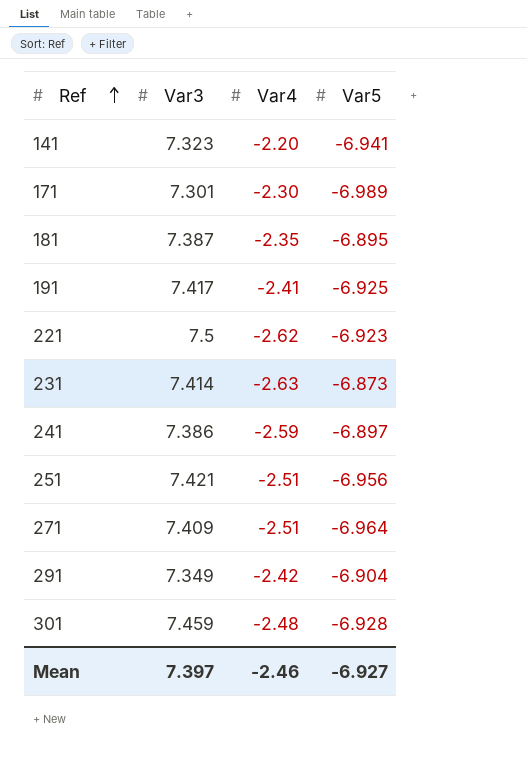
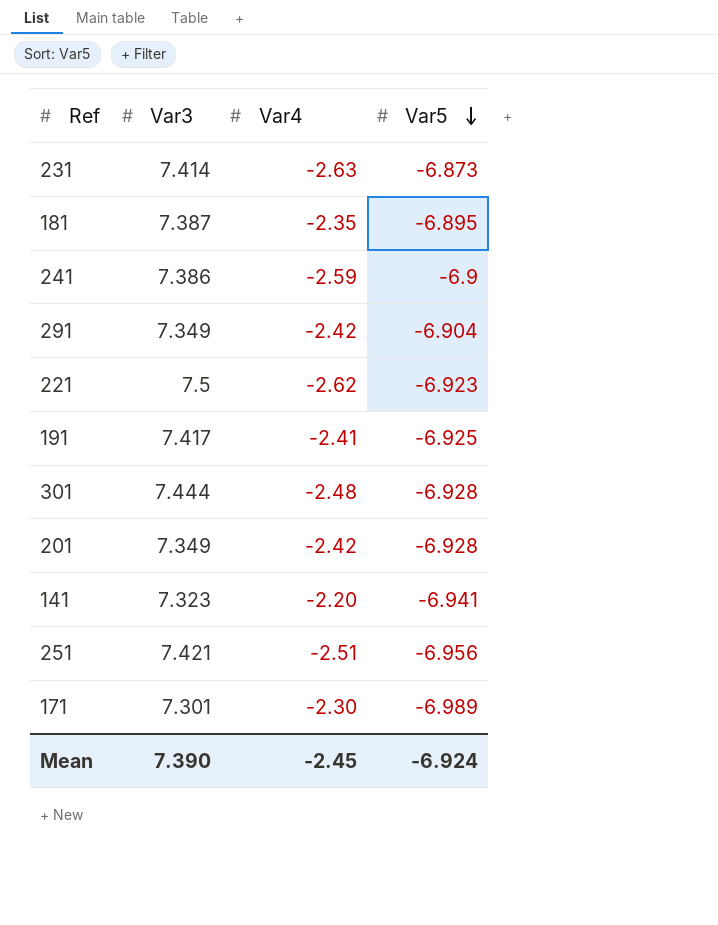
row order: Ref ascending -> Var5 descending
row 271: 7.409 | -2.51 | -6.964 -> none
241 | Var5: -6.897 -> -6.9
301 | Var3: 7.459 -> 7.444
row 201: none -> 7.349 | -2.42 | -6.928
Mean | Var3: 7.397 -> 7.390
Mean | Var4: -2.46 -> -2.45
Mean | Var5: -6.927 -> -6.924

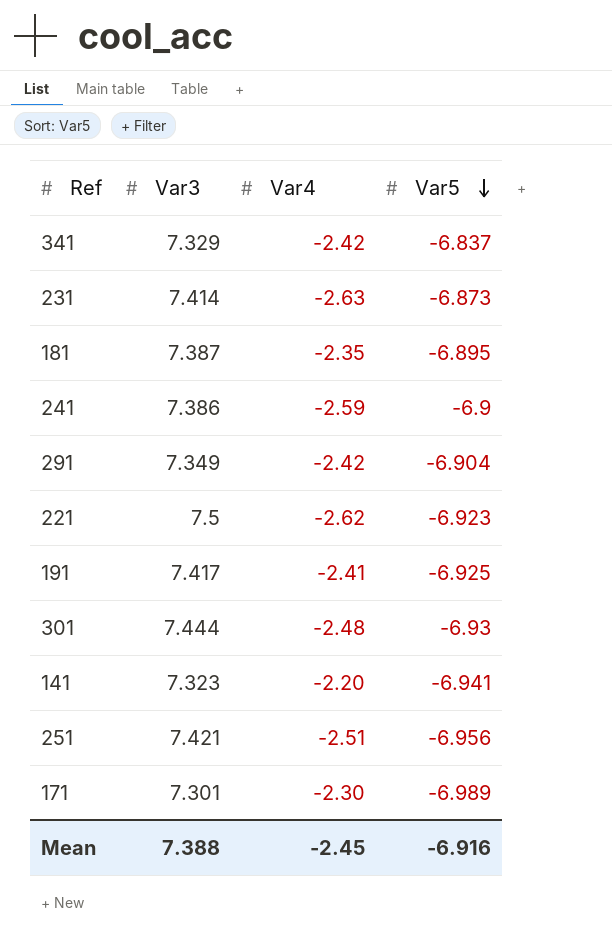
row 201: 7.349 | -2.42 | -6.928 -> none
row 341: none -> 7.329 | -2.42 | -6.837
301 | Var5: -6.928 -> -6.93
Mean | Var3: 7.390 -> 7.388
Mean | Var5: -6.924 -> -6.916

